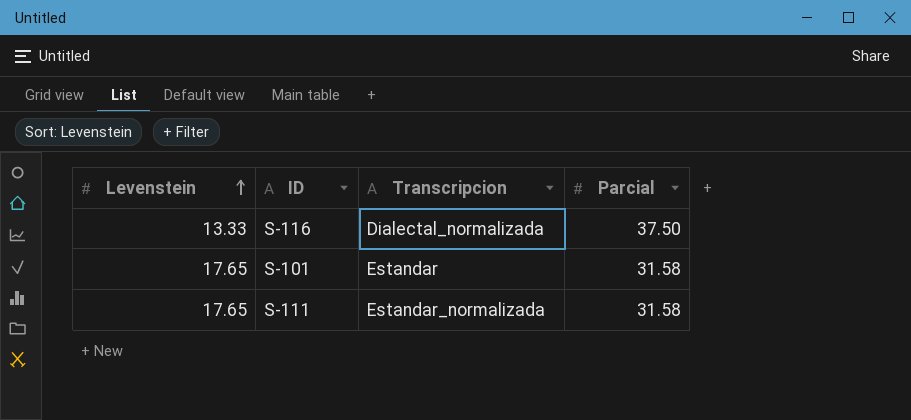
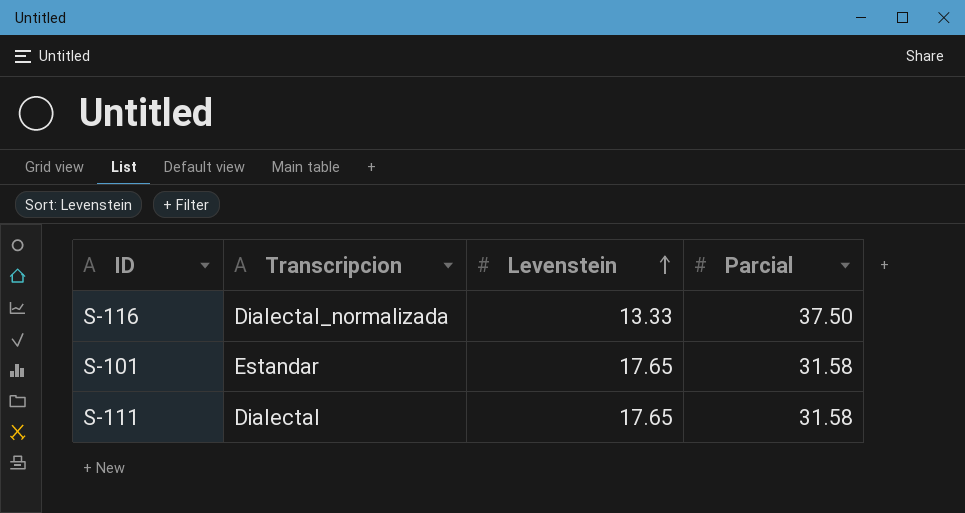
column Levenstein | position: 1 -> 3
S-111 | Transcripcion: Estandar_normalizada -> Dialectal

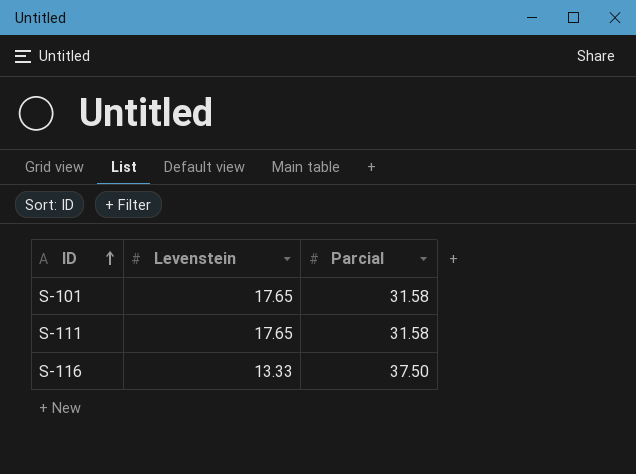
row order: Levenstein ascending -> ID ascending
column Transcripcion | position: 2 -> none

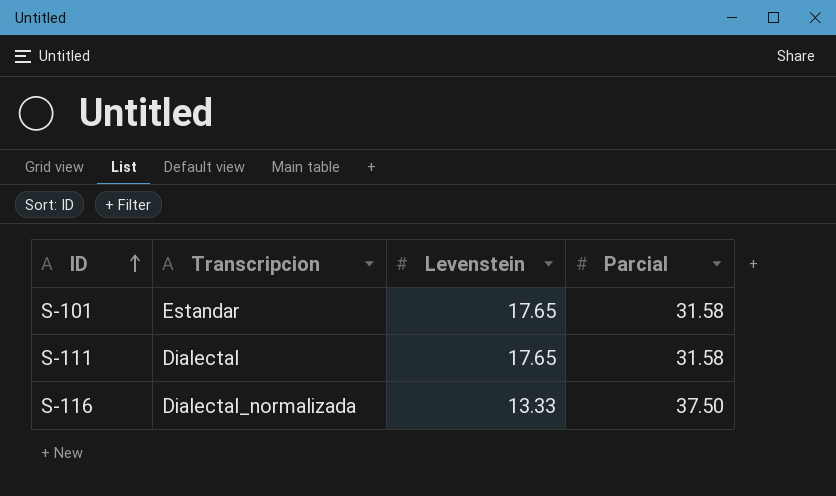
column Transcripcion | position: none -> 2

